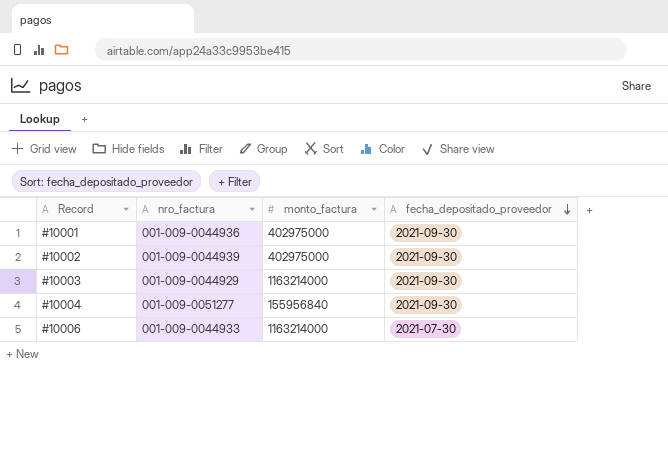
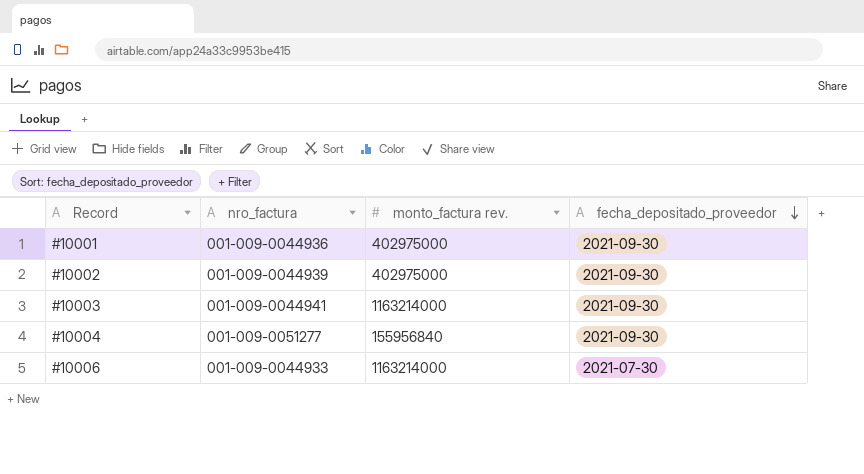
column name: monto_factura -> monto_factura rev.
#10003 | nro_factura: 001-009-0044929 -> 001-009-0044941

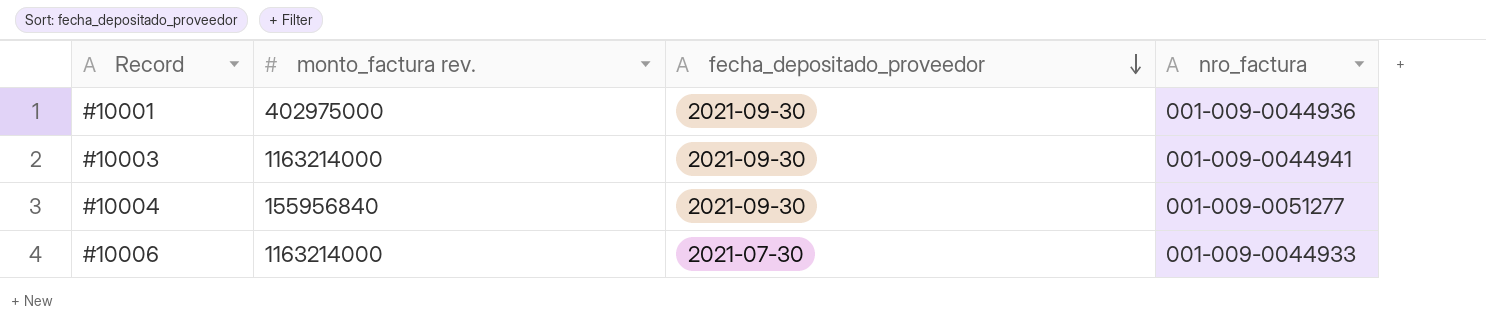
column nro_factura | position: 2 -> 4
row #10002: 001-009-0044939 | 402975000 | 2021-09-30 -> none

